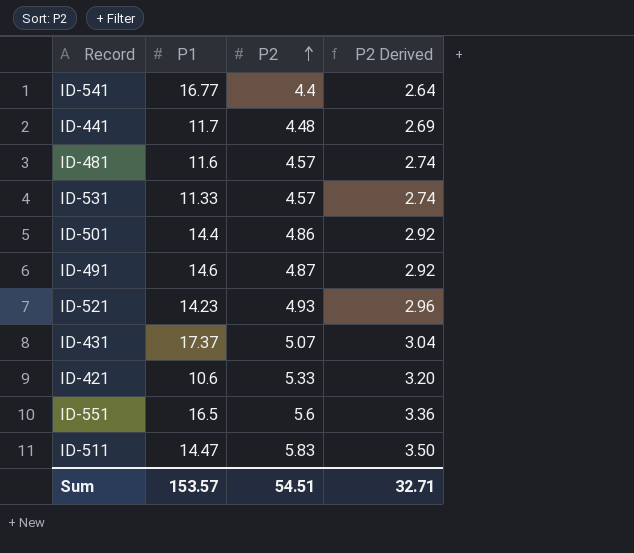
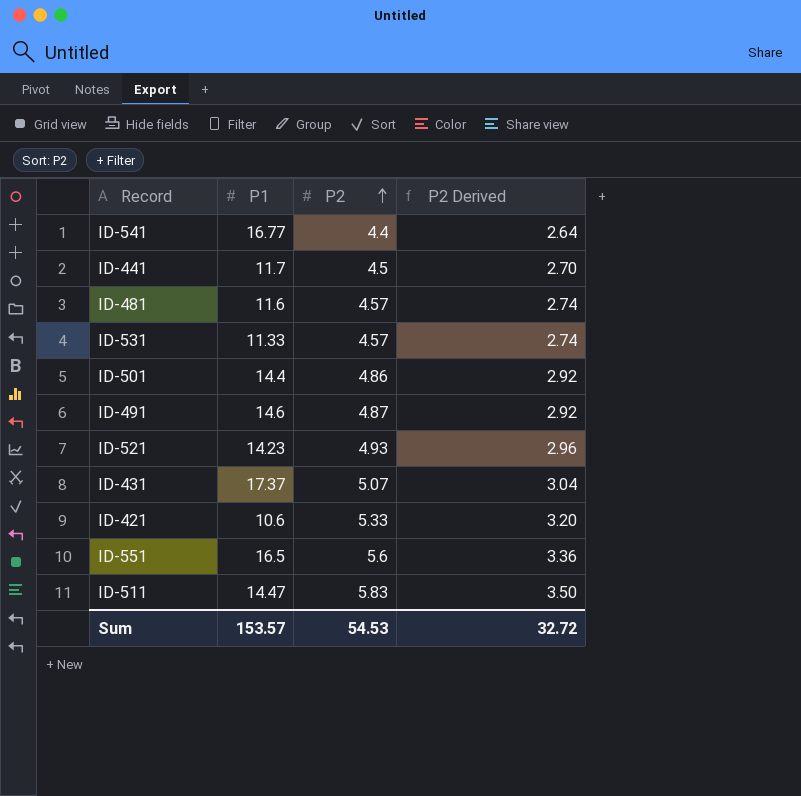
ID-441 | P2: 4.48 -> 4.5
ID-441 | P2 Derived: 2.69 -> 2.70
Sum | P2: 54.51 -> 54.53
Sum | P2 Derived: 32.71 -> 32.72

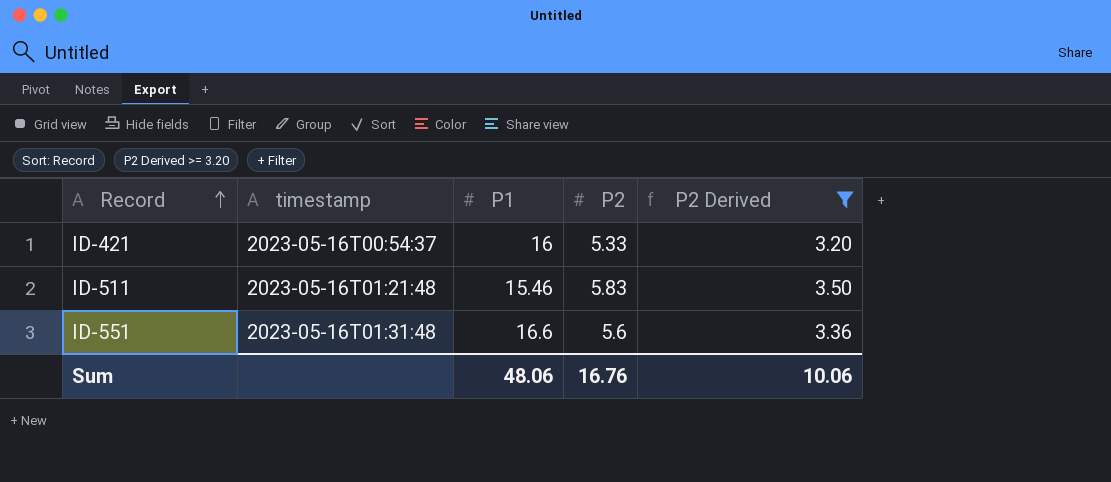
filter: none -> P2 Derived >= 3.20
row order: P2 ascending -> Record ascending
column timestamp | position: none -> 2
ID-421 | P1: 10.6 -> 16
ID-511 | P1: 14.47 -> 15.46
ID-551 | P1: 16.5 -> 16.6
Sum | P1: 153.57 -> 48.06
Sum | P2: 54.53 -> 16.76
Sum | P2 Derived: 32.72 -> 10.06

